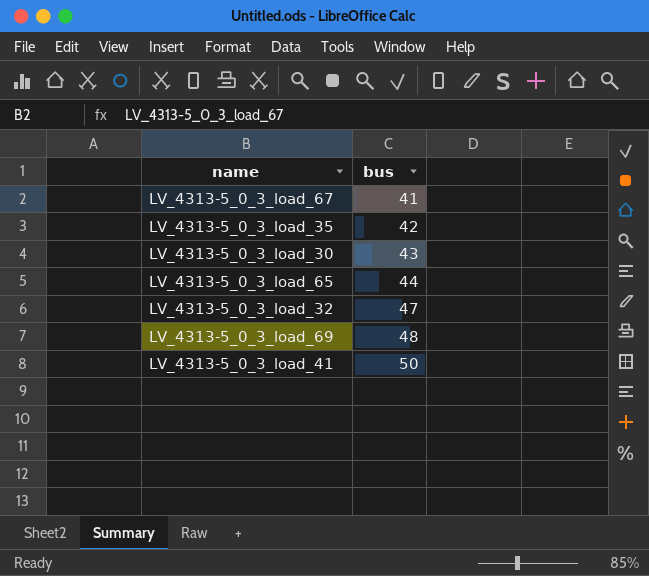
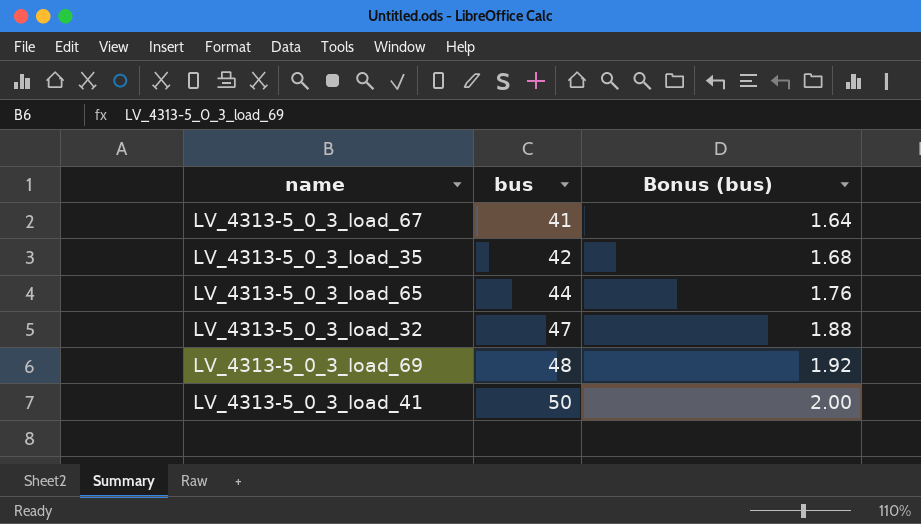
column Bonus (bus) | formula: none -> [bus] * 0.04
row LV_4313-5_0_3_load_30: 43 -> none

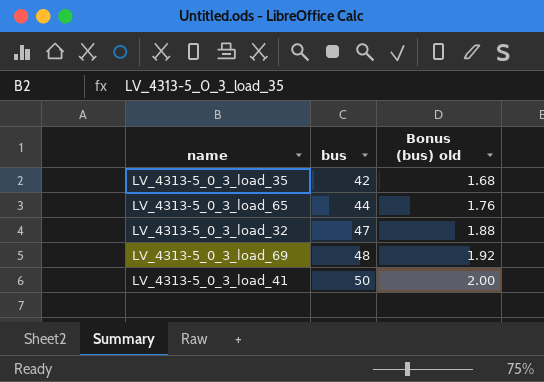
column name: Bonus (bus) -> Bonus (bus) old
row LV_4313-5_0_3_load_67: 41 | 1.64 -> none

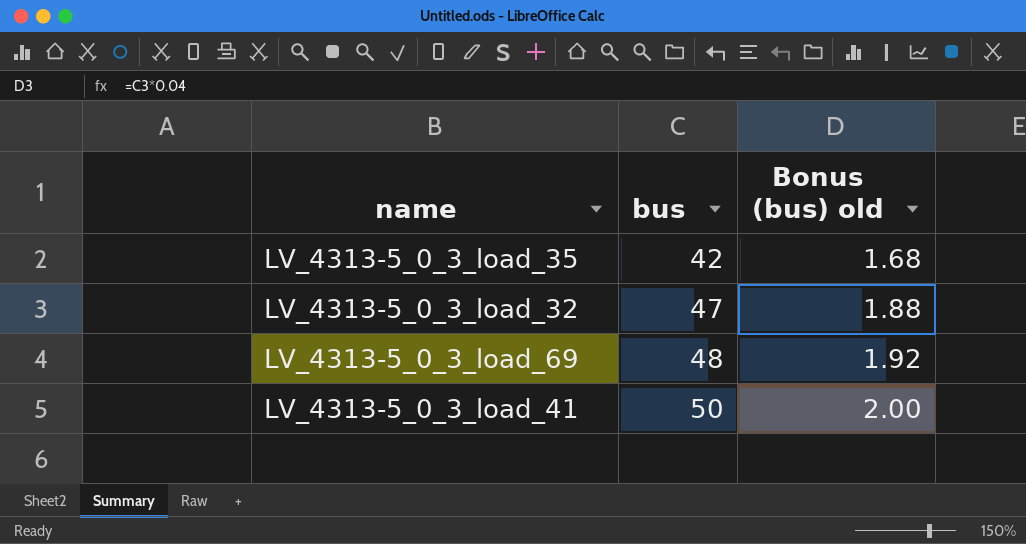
row LV_4313-5_0_3_load_65: 44 | 1.76 -> none

